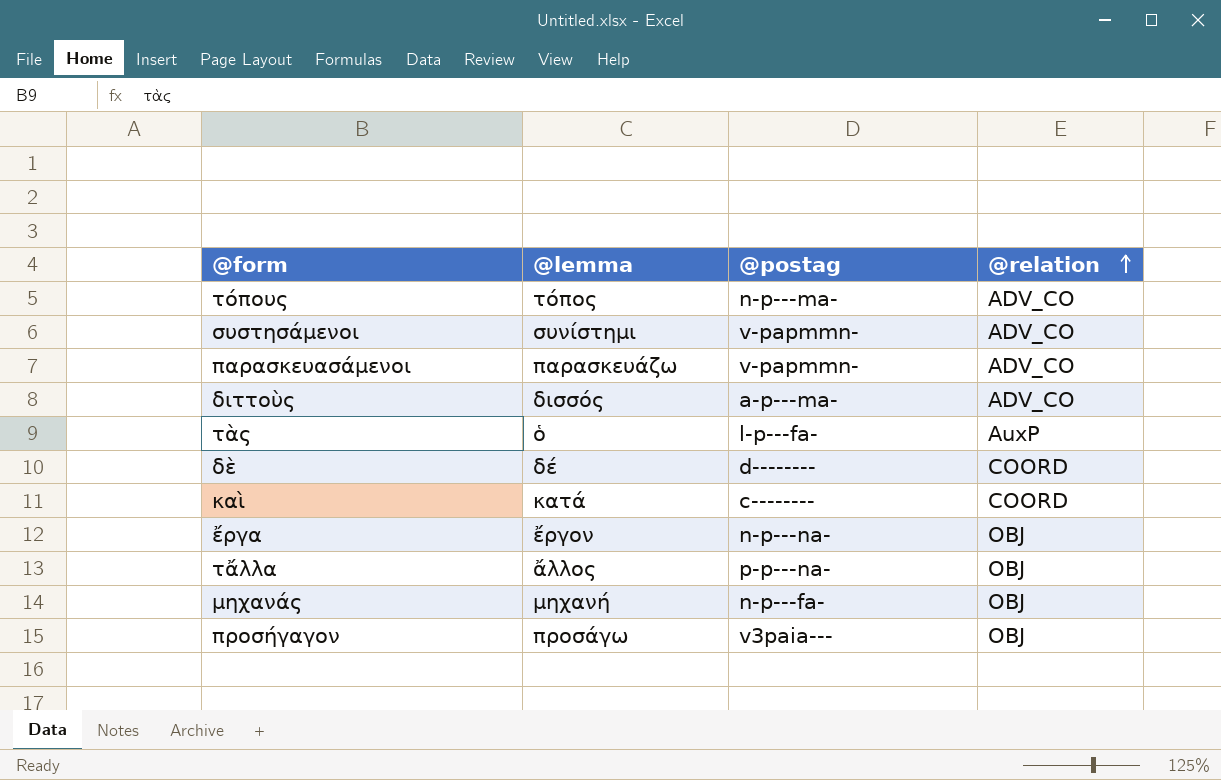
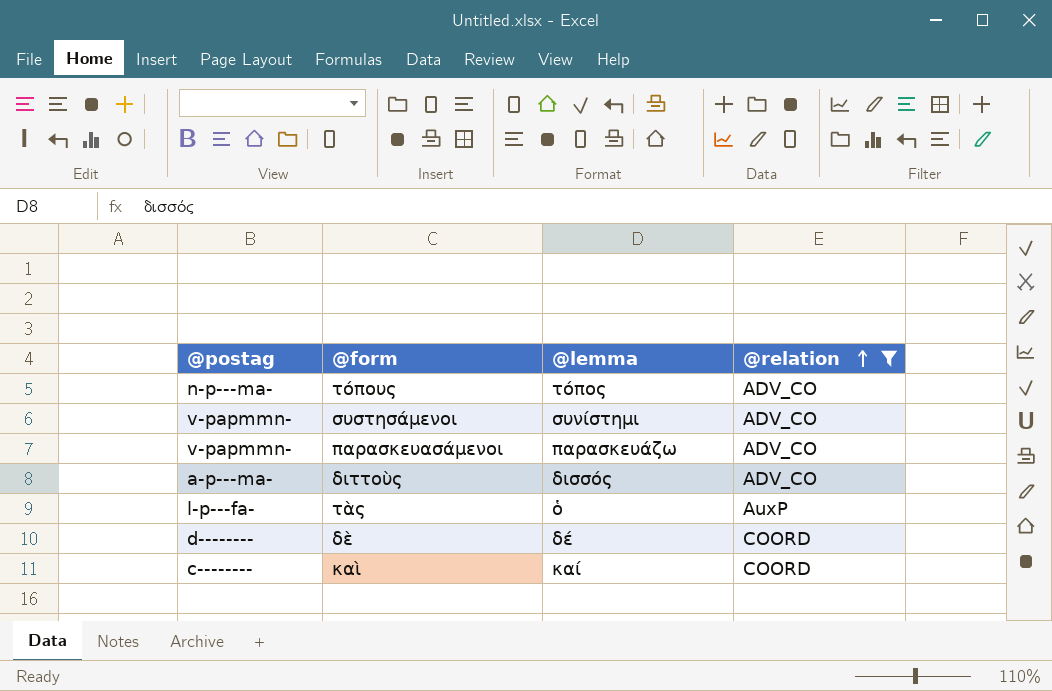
filter: none -> @relation != OBJ
column @postag | position: 3 -> 1
καὶ | @lemma: κατά -> καί

